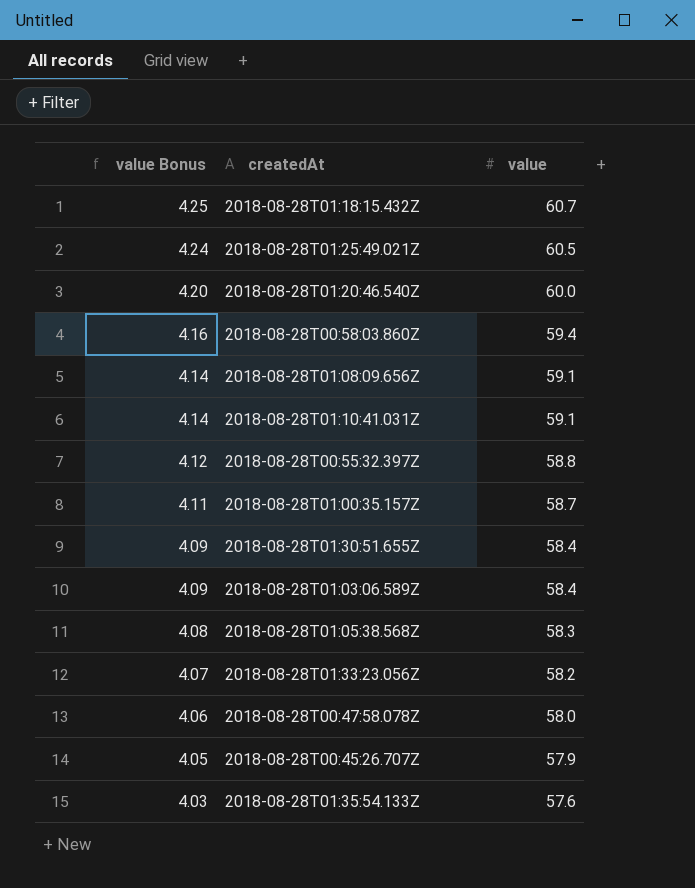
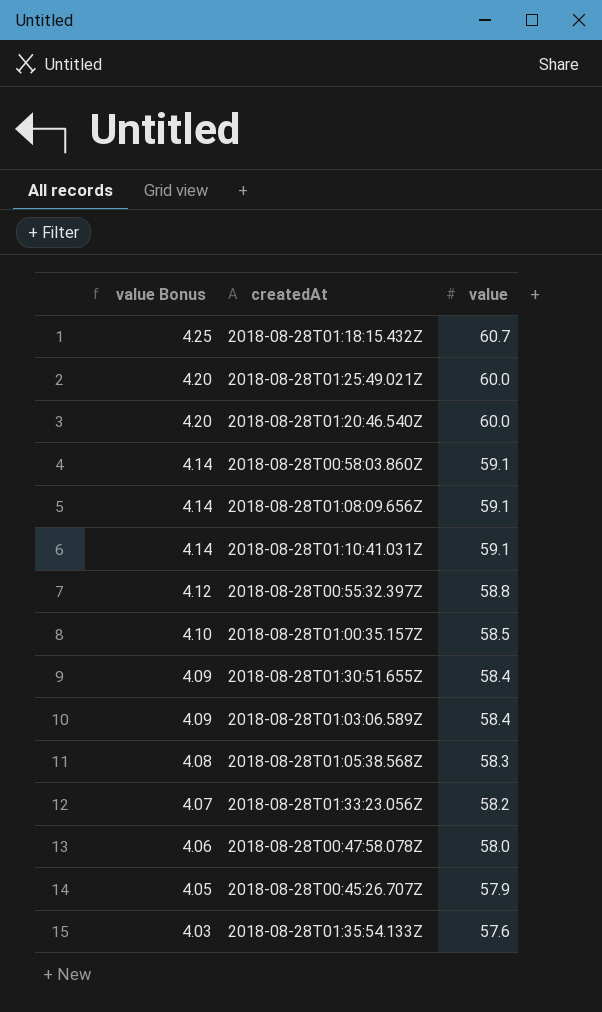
2018-08-28T01:25:49.021Z | value Bonus: 4.24 -> 4.20
2018-08-28T01:25:49.021Z | value: 60.5 -> 60.0
2018-08-28T00:58:03.860Z | value Bonus: 4.16 -> 4.14
2018-08-28T00:58:03.860Z | value: 59.4 -> 59.1
2018-08-28T01:00:35.157Z | value Bonus: 4.11 -> 4.10
2018-08-28T01:00:35.157Z | value: 58.7 -> 58.5

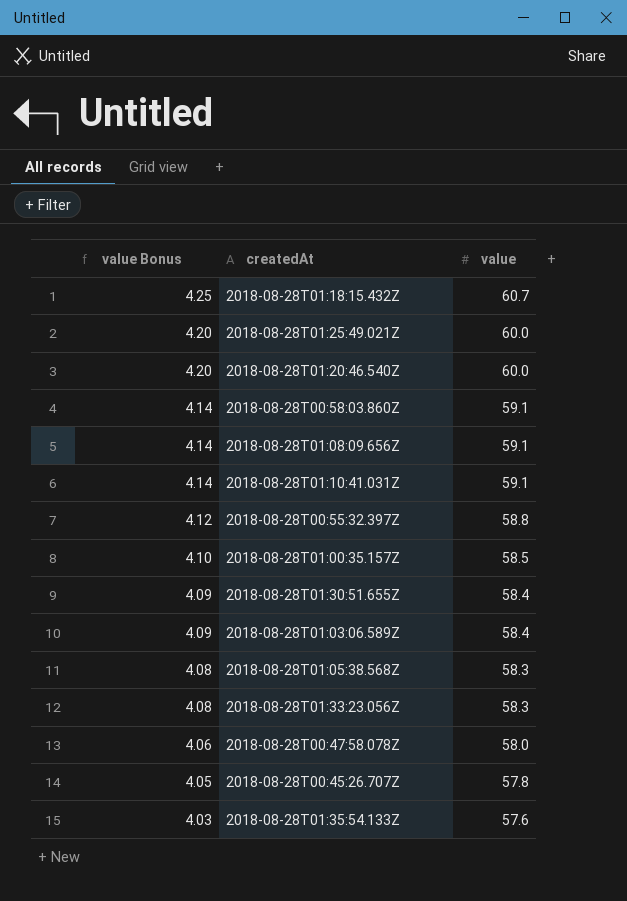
2018-08-28T01:33:23.056Z | value Bonus: 4.07 -> 4.08
2018-08-28T01:33:23.056Z | value: 58.2 -> 58.3
2018-08-28T00:45:26.707Z | value: 57.9 -> 57.8

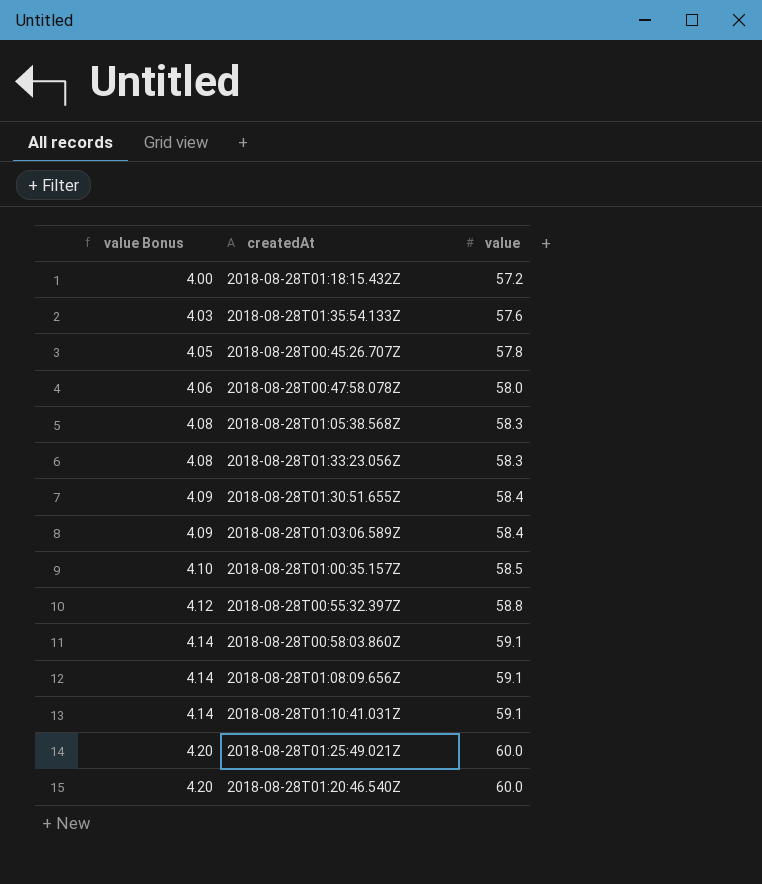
row order: value Bonus descending -> value Bonus ascending
2018-08-28T01:18:15.432Z | value Bonus: 4.25 -> 4.00
2018-08-28T01:18:15.432Z | value: 60.7 -> 57.2

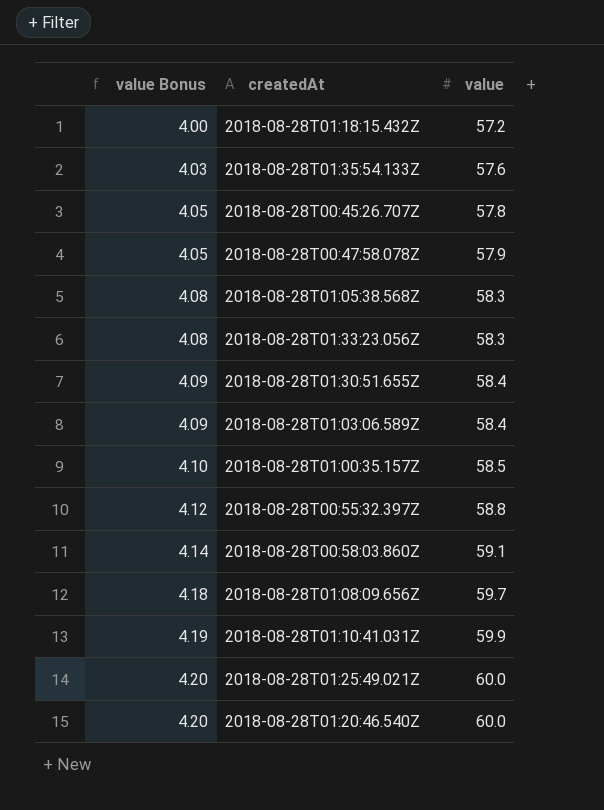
2018-08-28T00:47:58.078Z | value Bonus: 4.06 -> 4.05
2018-08-28T00:47:58.078Z | value: 58.0 -> 57.9
2018-08-28T01:08:09.656Z | value Bonus: 4.14 -> 4.18
2018-08-28T01:08:09.656Z | value: 59.1 -> 59.7
2018-08-28T01:10:41.031Z | value Bonus: 4.14 -> 4.19
2018-08-28T01:10:41.031Z | value: 59.1 -> 59.9

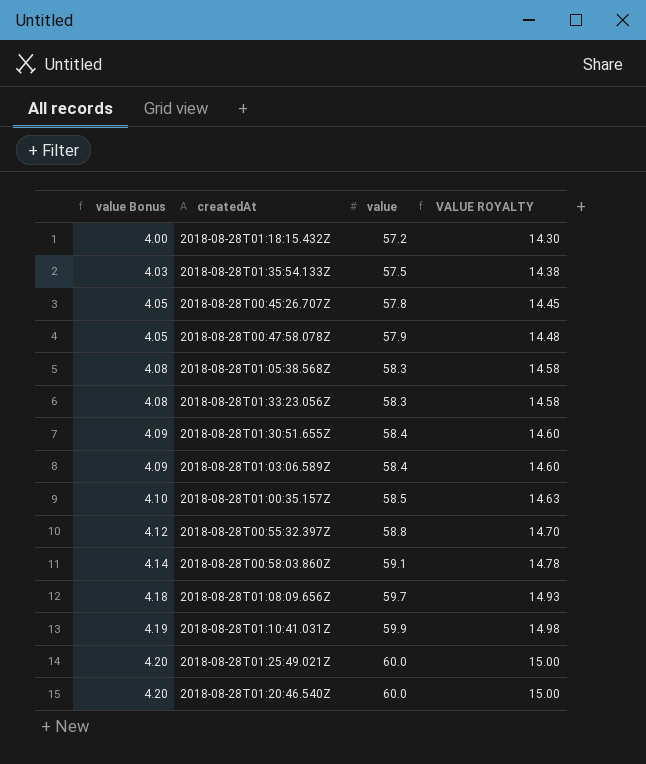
column VALUE ROYALTY | formula: none -> [value] * 0.25
2018-08-28T01:35:54.133Z | value: 57.6 -> 57.5

